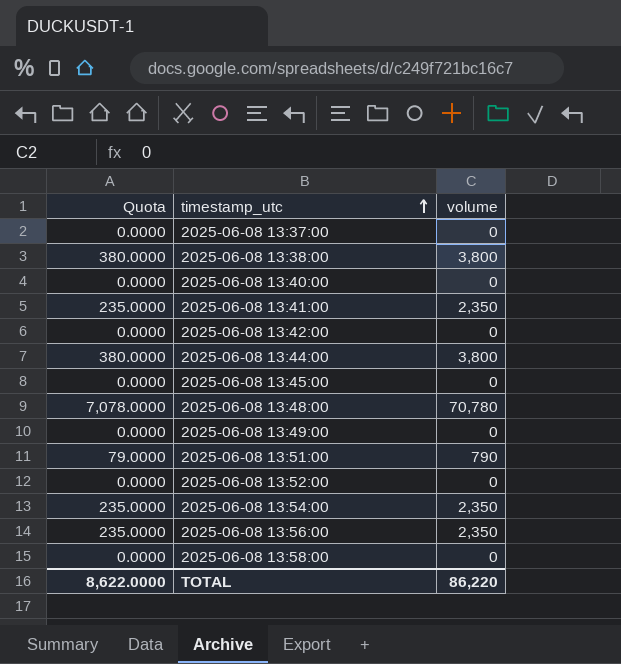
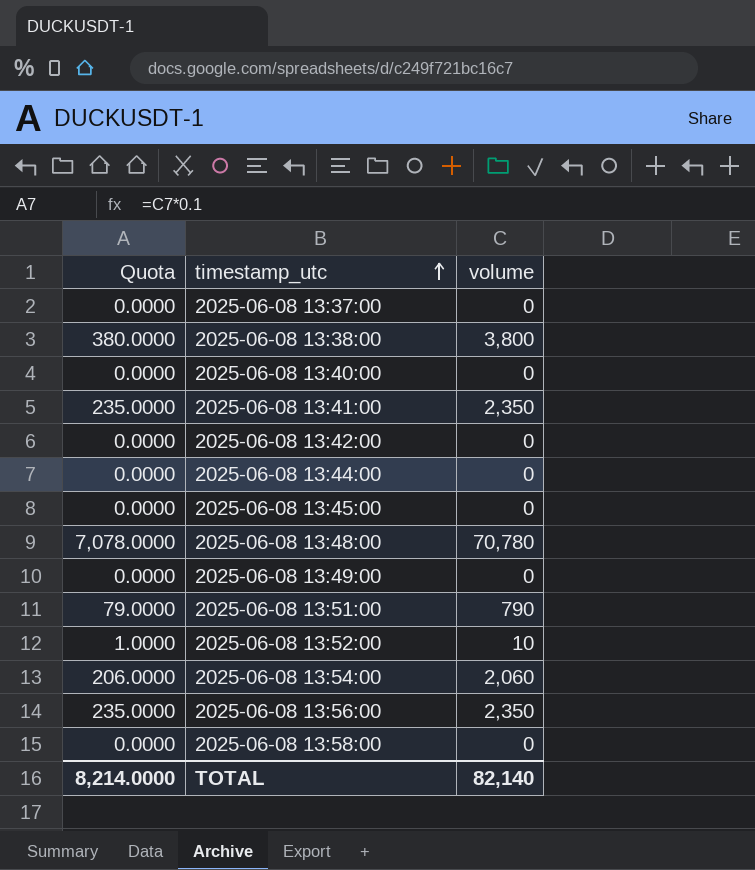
2025-06-08 13:44:00 | Quota: 380.0000 -> 0.0000
2025-06-08 13:44:00 | volume: 3,800 -> 0
2025-06-08 13:52:00 | Quota: 0.0000 -> 1.0000
2025-06-08 13:52:00 | volume: 0 -> 10
2025-06-08 13:54:00 | Quota: 235.0000 -> 206.0000
2025-06-08 13:54:00 | volume: 2,350 -> 2,060
TOTAL | Quota: 8,622.0000 -> 8,214.0000
TOTAL | volume: 86,220 -> 82,140

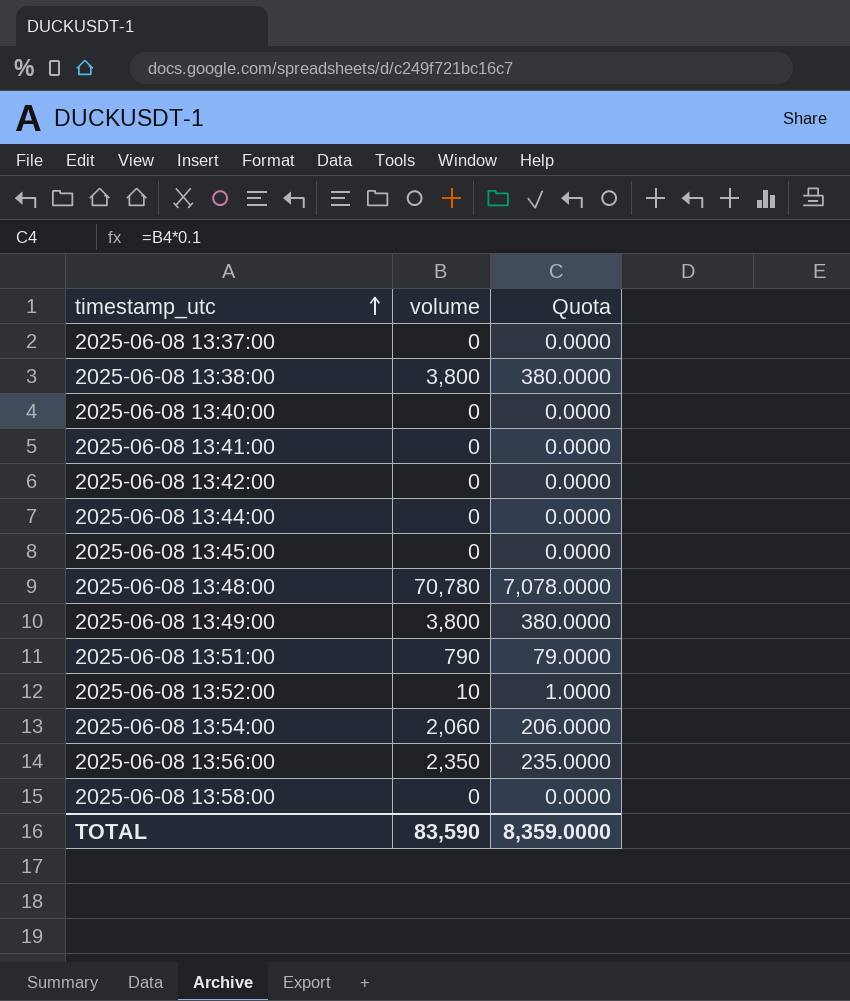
column Quota | position: 1 -> 3
2025-06-08 13:41:00 | volume: 2,350 -> 0
2025-06-08 13:41:00 | Quota: 235.0000 -> 0.0000
2025-06-08 13:49:00 | volume: 0 -> 3,800
2025-06-08 13:49:00 | Quota: 0.0000 -> 380.0000
TOTAL | volume: 82,140 -> 83,590
TOTAL | Quota: 8,214.0000 -> 8,359.0000

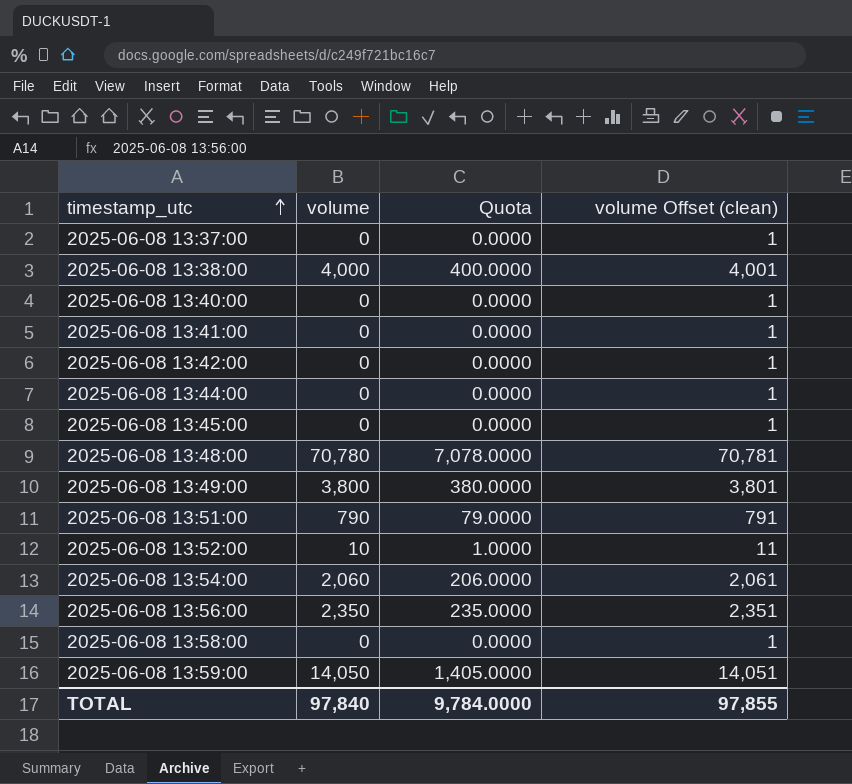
column volume Offset (clean) | formula: none -> [volume] + 1
2025-06-08 13:38:00 | volume: 3,800 -> 4,000
2025-06-08 13:38:00 | Quota: 380.0000 -> 400.0000
row 2025-06-08 13:59:00: none -> 14,050 | 1,405.0000 | 14,051
TOTAL | volume: 83,590 -> 97,840
TOTAL | Quota: 8,359.0000 -> 9,784.0000

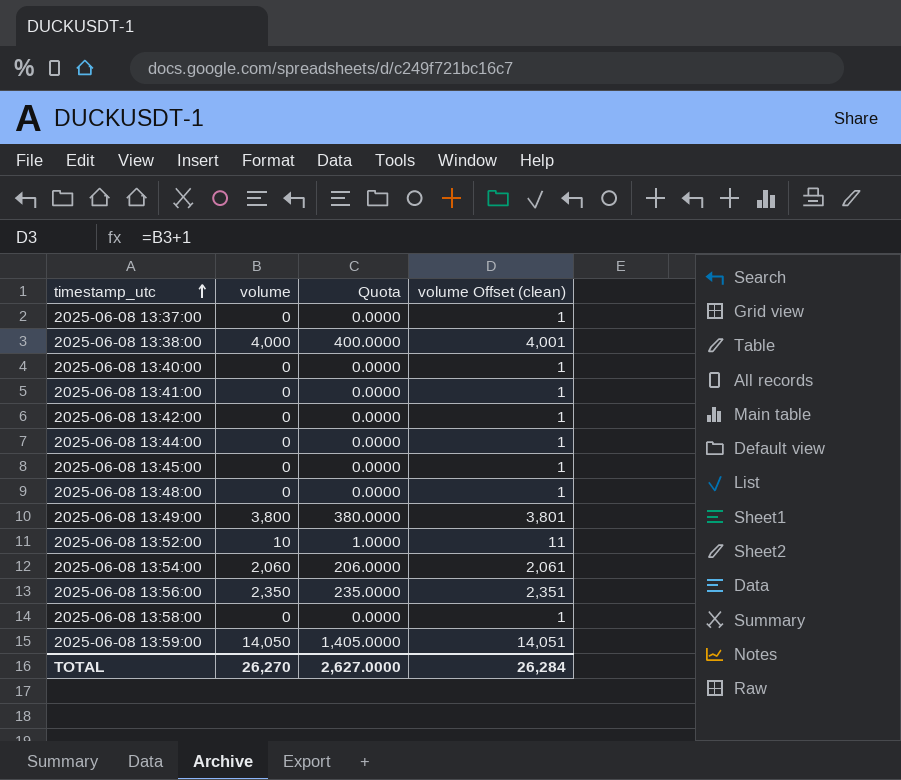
row 2025-06-08 13:51:00: 790 | 79.0000 | 791 -> none
2025-06-08 13:48:00 | volume: 70,780 -> 0
2025-06-08 13:48:00 | Quota: 7,078.0000 -> 0.0000
2025-06-08 13:48:00 | volume Offset (clean): 70,781 -> 1
TOTAL | volume: 97,840 -> 26,270
TOTAL | Quota: 9,784.0000 -> 2,627.0000
TOTAL | volume Offset (clean): 97,855 -> 26,284

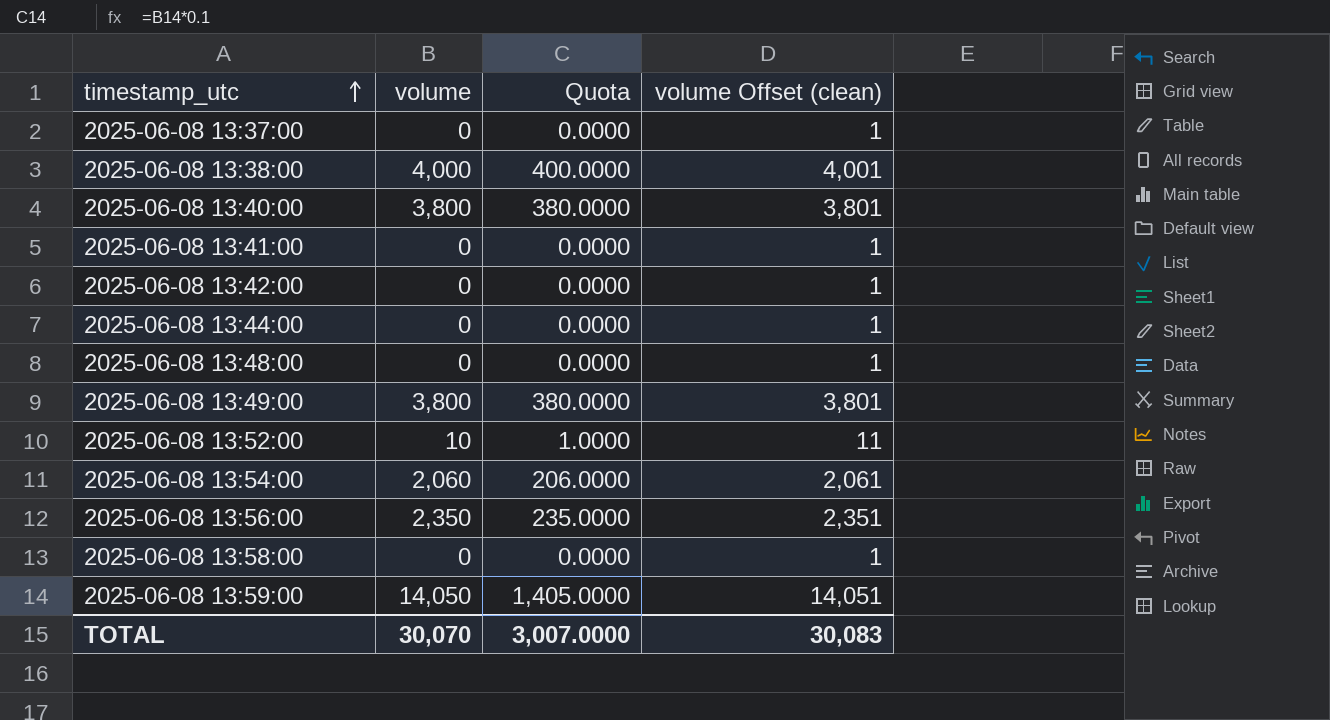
row 2025-06-08 13:45:00: 0 | 0.0000 | 1 -> none
2025-06-08 13:40:00 | volume: 0 -> 3,800
2025-06-08 13:40:00 | Quota: 0.0000 -> 380.0000
2025-06-08 13:40:00 | volume Offset (clean): 1 -> 3,801
TOTAL | volume: 26,270 -> 30,070
TOTAL | Quota: 2,627.0000 -> 3,007.0000
TOTAL | volume Offset (clean): 26,284 -> 30,083

